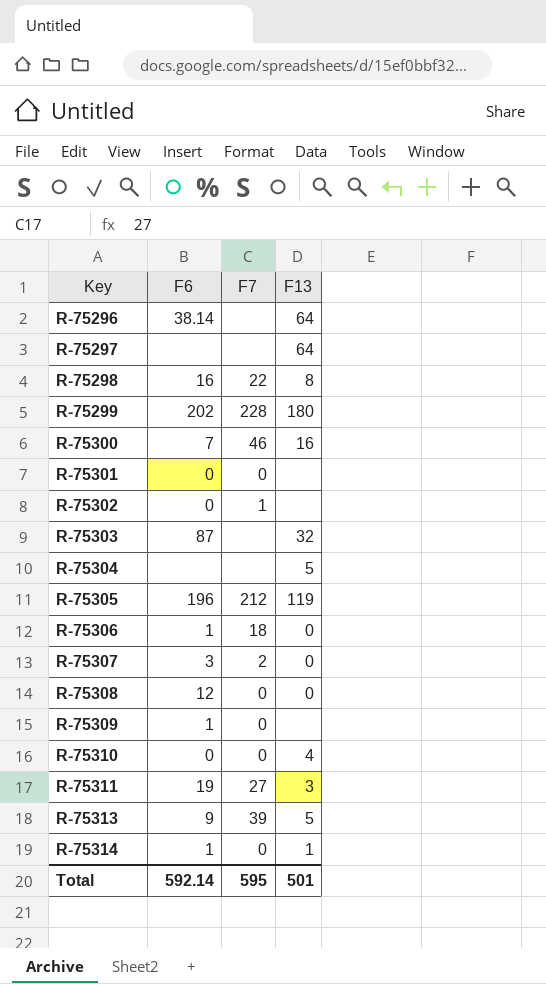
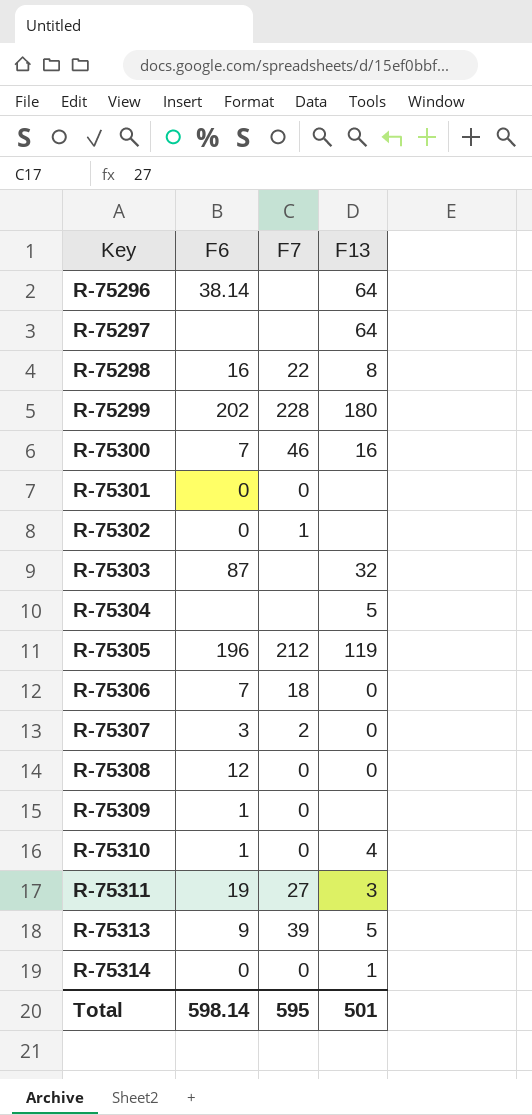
R-75306 | F6: 1 -> 7
R-75310 | F6: 0 -> 1
R-75314 | F6: 1 -> 0
Total | F6: 592.14 -> 598.14

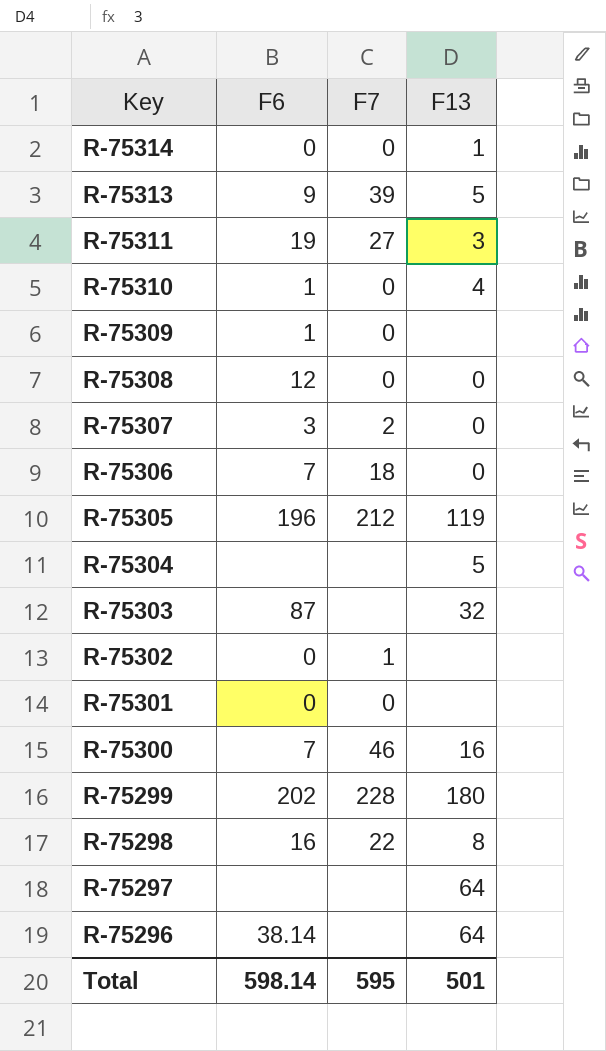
row order: Key ascending -> Key descending

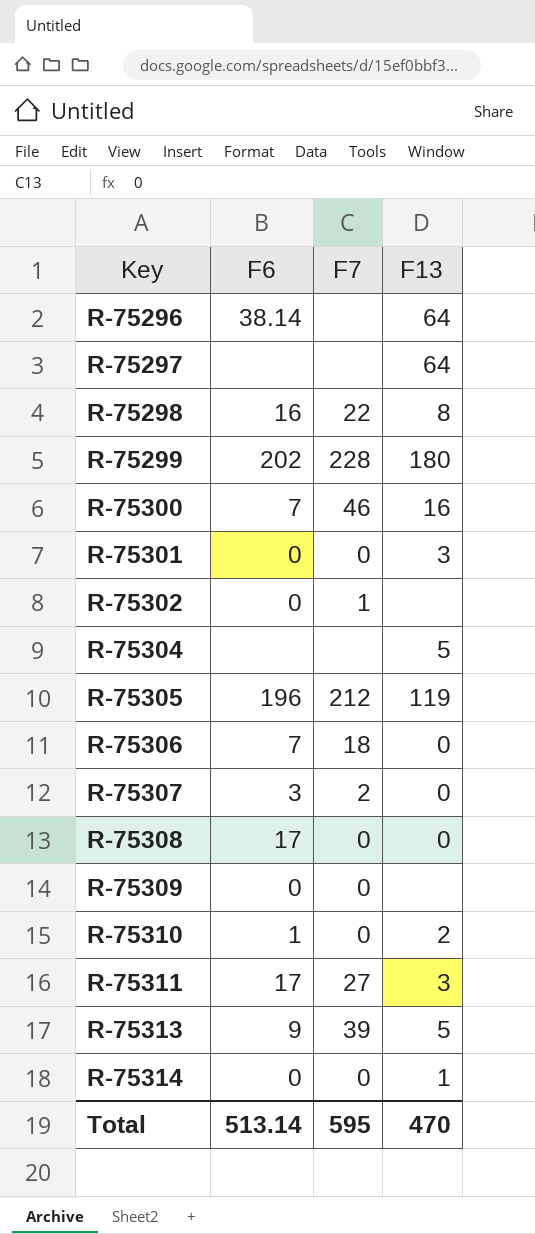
row order: Key descending -> Key ascending
row R-75303: 87 | none | 32 -> none
R-75301 | F13: none -> 3
R-75308 | F6: 12 -> 17
R-75309 | F6: 1 -> 0
R-75310 | F13: 4 -> 2
R-75311 | F6: 19 -> 17
Total | F6: 598.14 -> 513.14
Total | F13: 501 -> 470

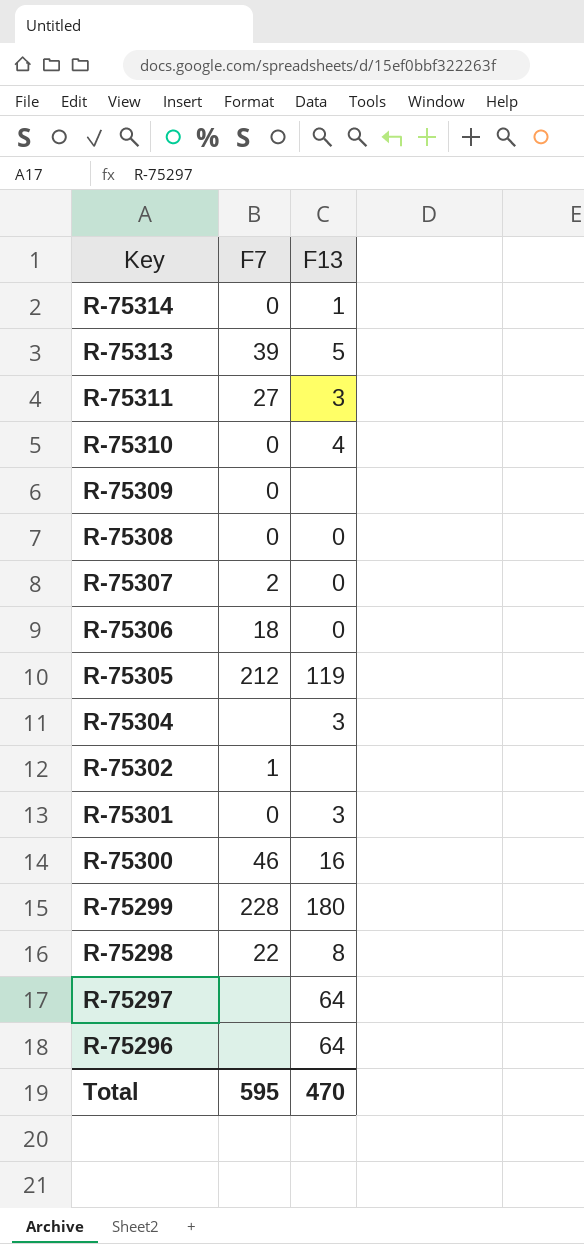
row order: Key ascending -> Key descending
column F6 | position: 2 -> none
R-75310 | F13: 2 -> 4
R-75304 | F13: 5 -> 3

